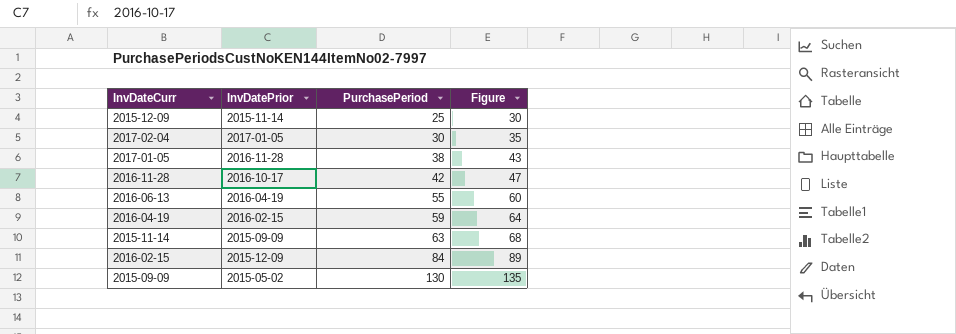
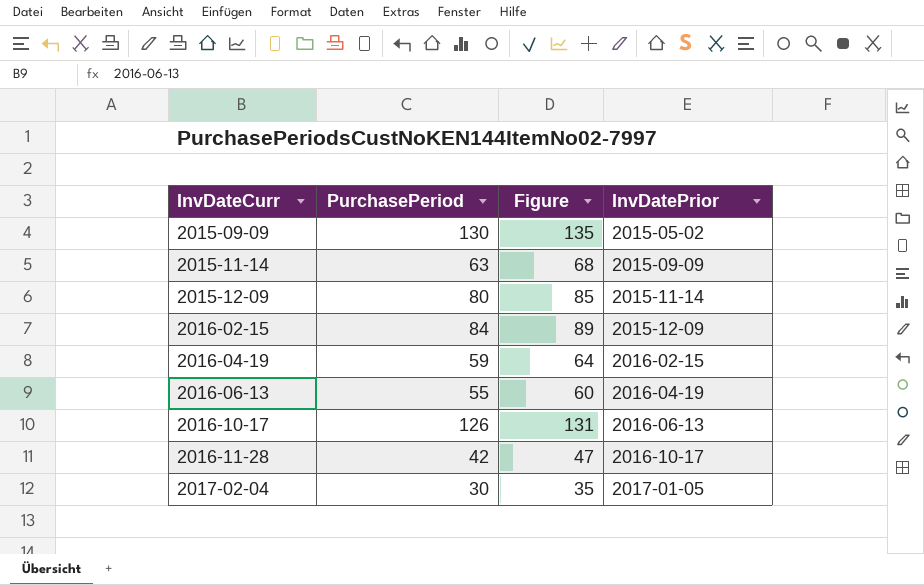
row order: PurchasePeriod ascending -> InvDateCurr ascending
column InvDatePrior | position: 2 -> 4
row 2017-01-05: 2016-11-28 | 38 | 43 -> none
2015-12-09 | PurchasePeriod: 25 -> 80
2015-12-09 | Figure: 30 -> 85
row 2016-10-17: none -> 126 | 131 | 2016-06-13

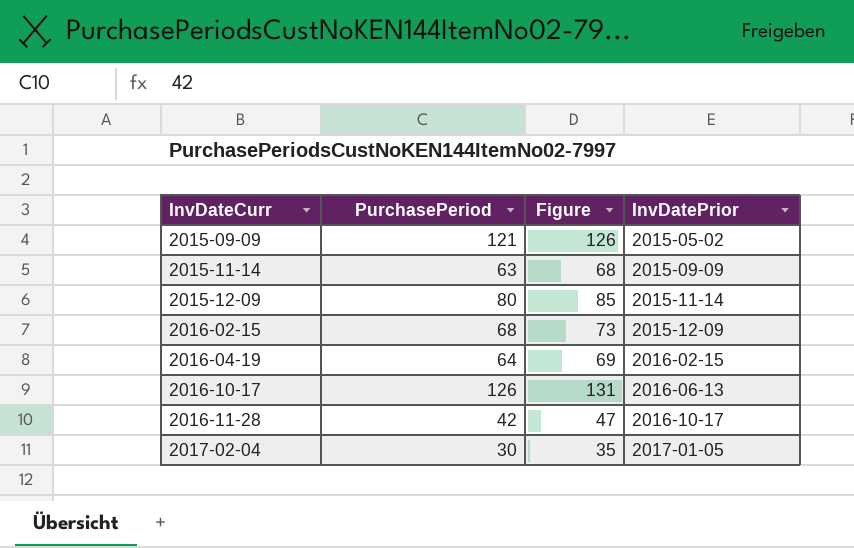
row 2016-06-13: 55 | 60 | 2016-04-19 -> none
2015-09-09 | PurchasePeriod: 130 -> 121
2015-09-09 | Figure: 135 -> 126
2016-02-15 | PurchasePeriod: 84 -> 68
2016-02-15 | Figure: 89 -> 73
2016-04-19 | PurchasePeriod: 59 -> 64
2016-04-19 | Figure: 64 -> 69

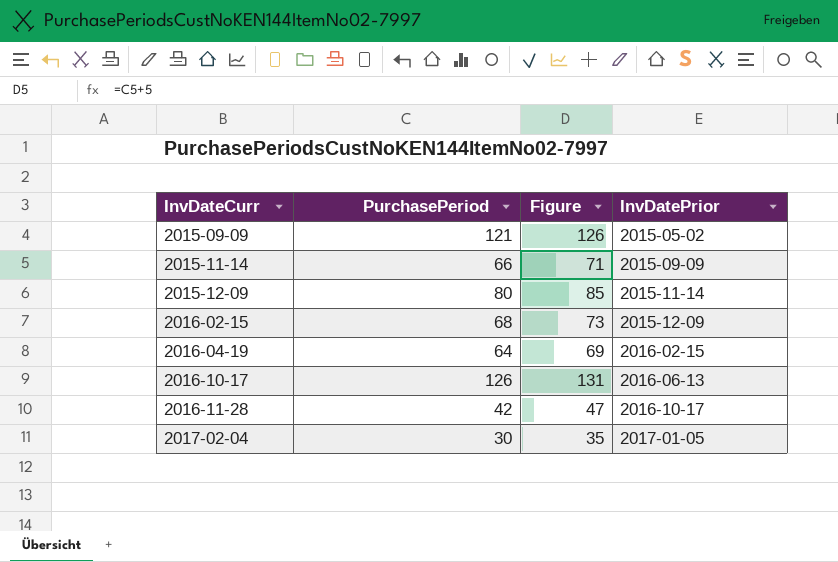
2015-11-14 | PurchasePeriod: 63 -> 66
2015-11-14 | Figure: 68 -> 71

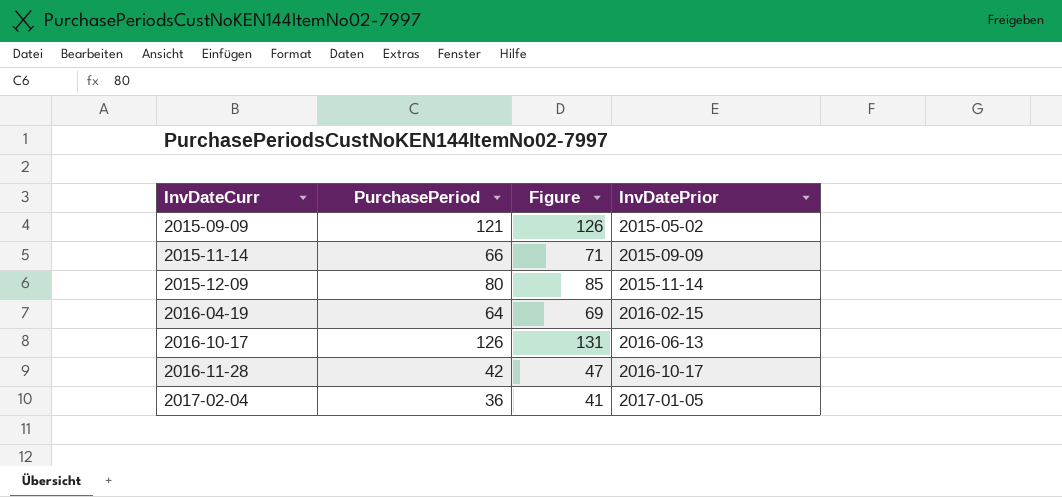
row 2016-02-15: 68 | 73 | 2015-12-09 -> none
2017-02-04 | PurchasePeriod: 30 -> 36
2017-02-04 | Figure: 35 -> 41

